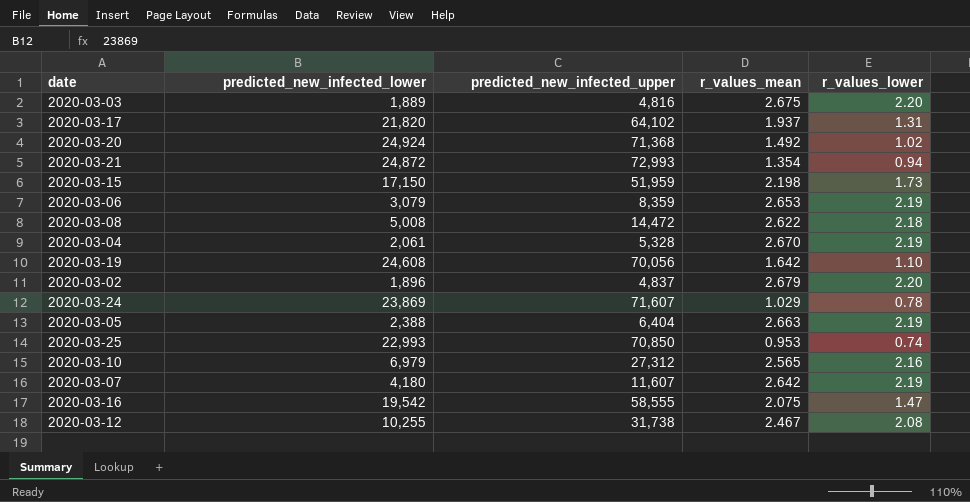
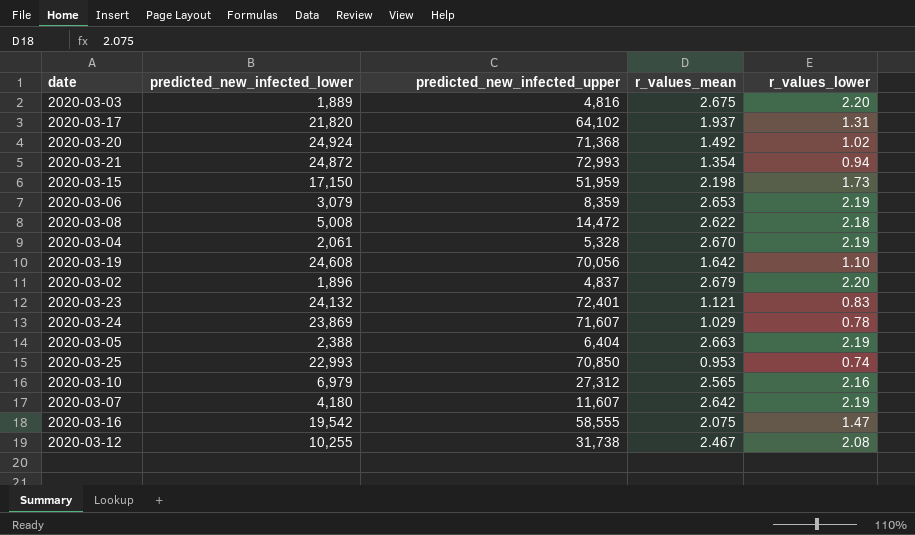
row 2020-03-23: none -> 24,132 | 72,401 | 1.121 | 0.83

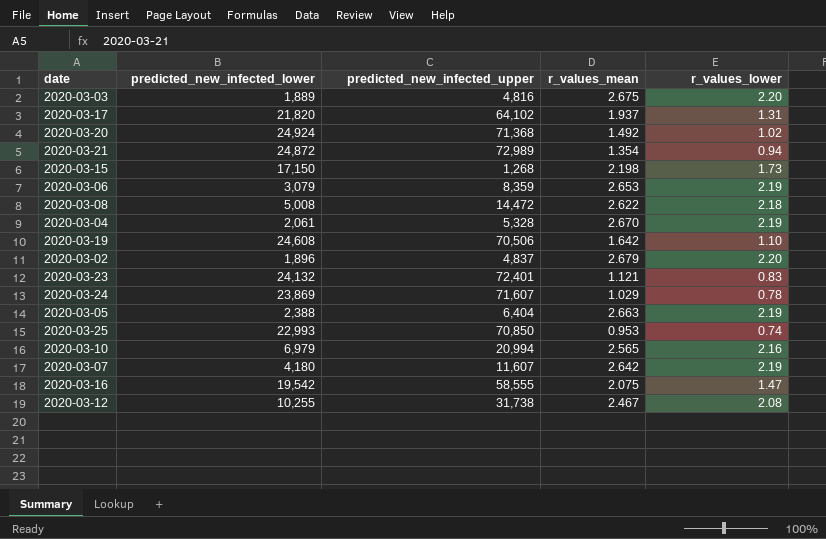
2020-03-21 | predicted_new_infected_upper: 72,993 -> 72,989
2020-03-15 | predicted_new_infected_upper: 51,959 -> 1,268
2020-03-19 | predicted_new_infected_upper: 70,056 -> 70,506
2020-03-10 | predicted_new_infected_upper: 27,312 -> 20,994

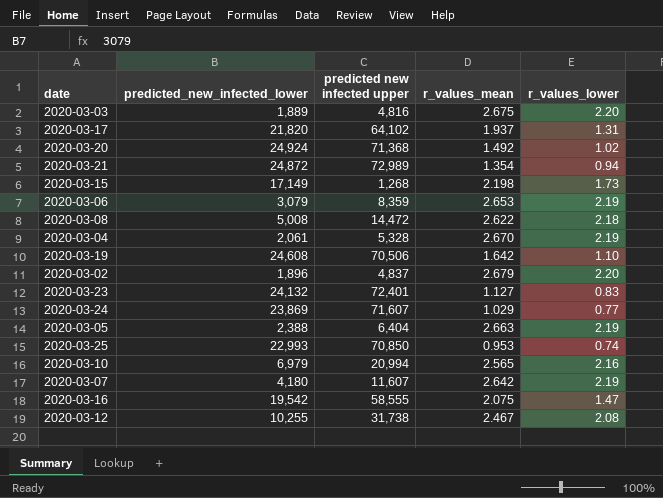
column name: predicted_new_infected_upper -> predicted new infected upper
2020-03-15 | predicted_new_infected_lower: 17,150 -> 17,149
2020-03-23 | r_values_mean: 1.121 -> 1.127
2020-03-24 | r_values_lower: 0.78 -> 0.77

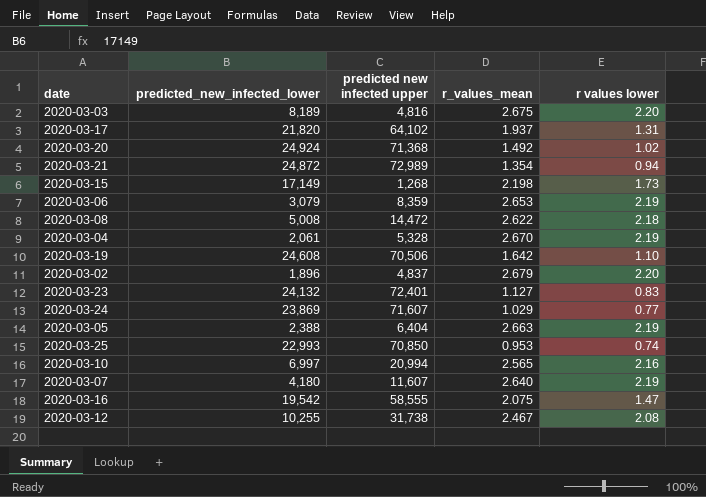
column name: r_values_lower -> r values lower
2020-03-03 | predicted_new_infected_lower: 1,889 -> 8,189
2020-03-10 | predicted_new_infected_lower: 6,979 -> 6,997
2020-03-07 | r_values_mean: 2.642 -> 2.640

